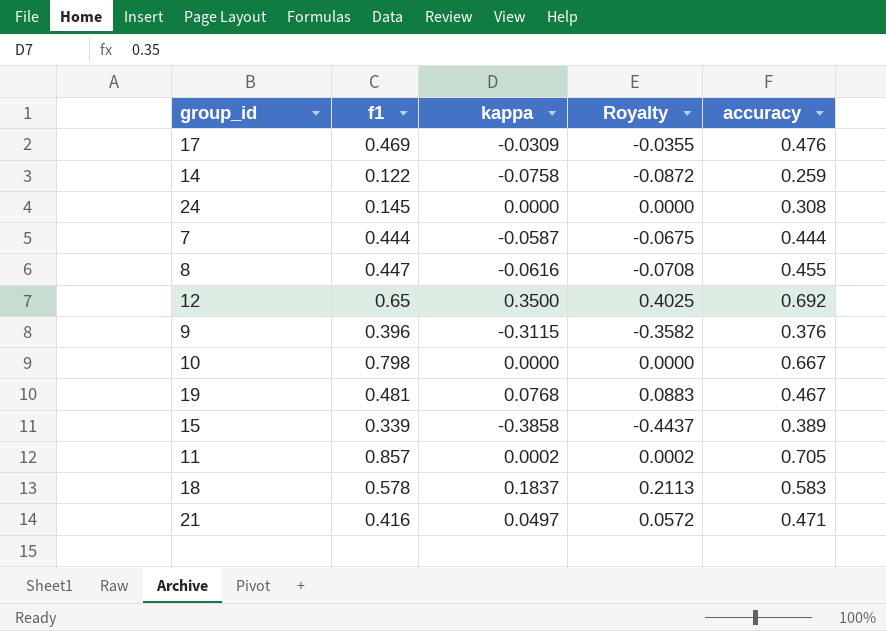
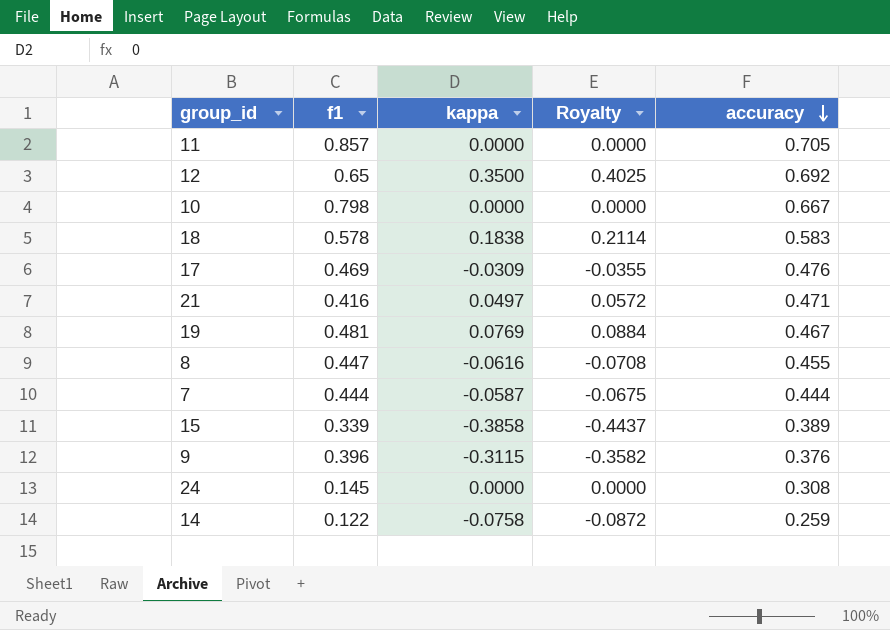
row order: none -> accuracy descending
11 | kappa: 0.0002 -> 0.0000
11 | Royalty: 0.0002 -> 0.0000
18 | kappa: 0.1837 -> 0.1838
18 | Royalty: 0.2113 -> 0.2114
19 | kappa: 0.0768 -> 0.0769
19 | Royalty: 0.0883 -> 0.0884

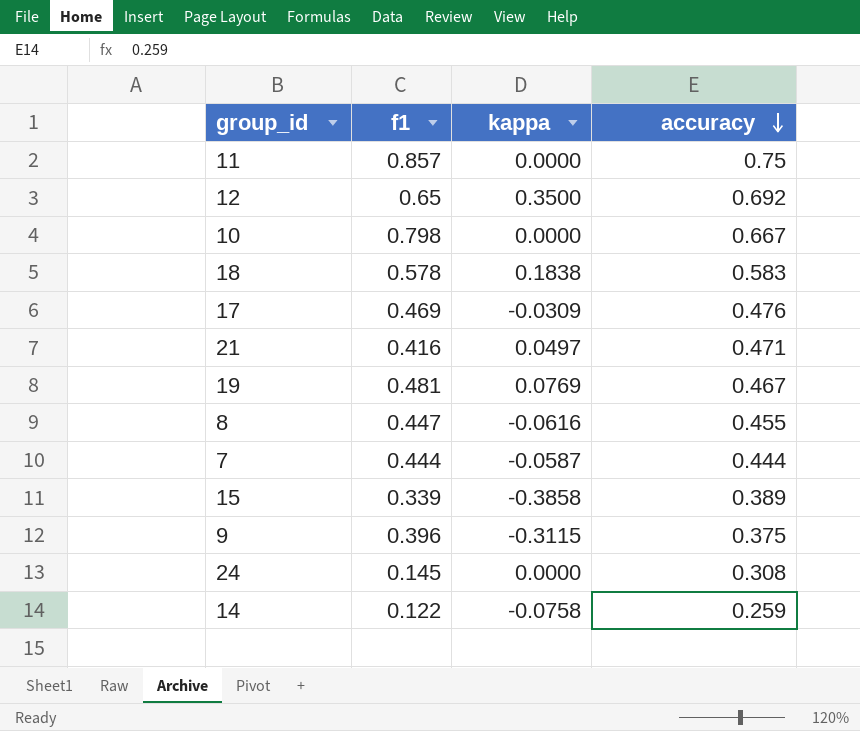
column Royalty | formula: [kappa] * 1.15 -> none
11 | accuracy: 0.705 -> 0.75
9 | accuracy: 0.376 -> 0.375

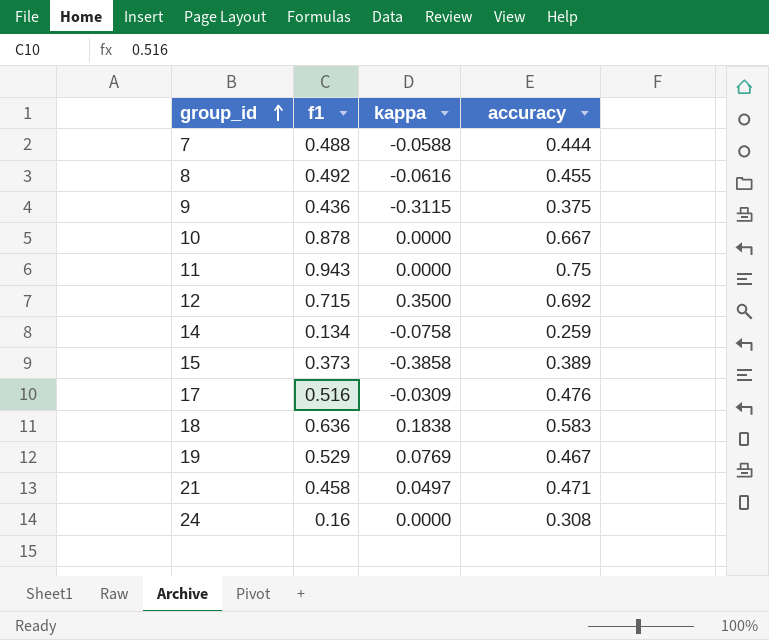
row order: accuracy descending -> group_id ascending
7 | f1: 0.444 -> 0.488
7 | kappa: -0.0587 -> -0.0588
8 | f1: 0.447 -> 0.492
9 | f1: 0.396 -> 0.436
10 | f1: 0.798 -> 0.878
11 | f1: 0.857 -> 0.943
12 | f1: 0.65 -> 0.715
14 | f1: 0.122 -> 0.134
15 | f1: 0.339 -> 0.373
17 | f1: 0.469 -> 0.516
18 | f1: 0.578 -> 0.636
19 | f1: 0.481 -> 0.529
21 | f1: 0.416 -> 0.458
24 | f1: 0.145 -> 0.16

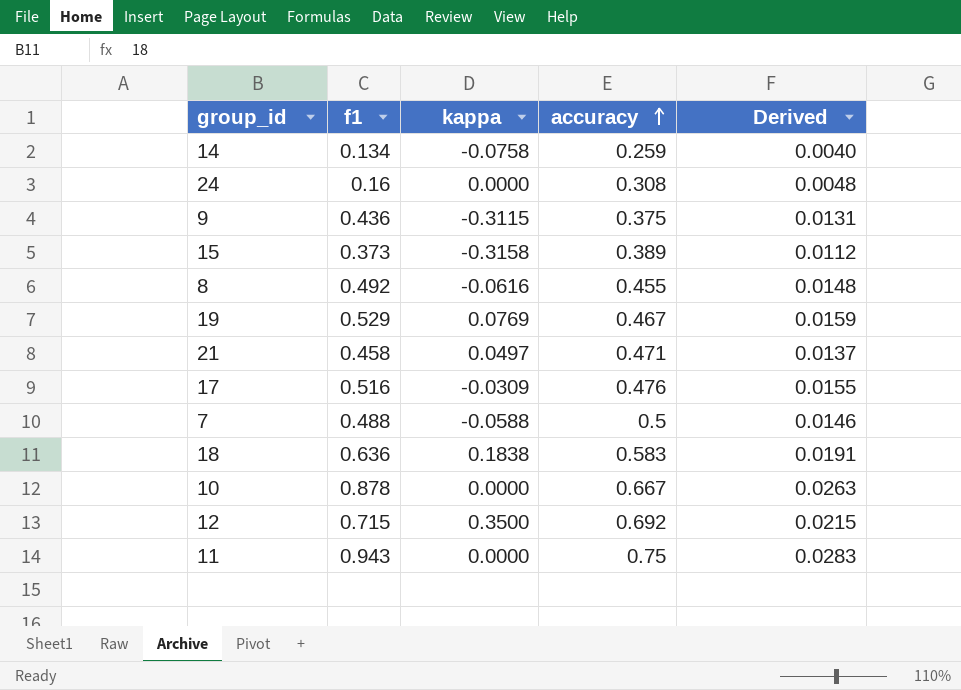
row order: group_id ascending -> accuracy ascending
column Derived | formula: none -> [f1] * 0.03
15 | kappa: -0.3858 -> -0.3158
7 | accuracy: 0.444 -> 0.5

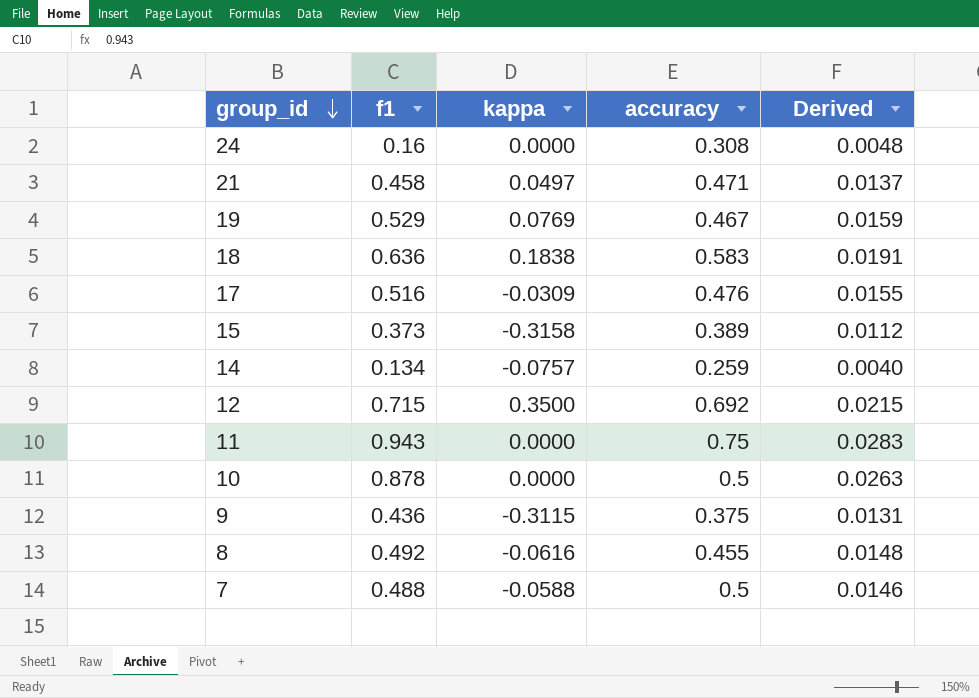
row order: accuracy ascending -> group_id descending
14 | kappa: -0.0758 -> -0.0757
10 | accuracy: 0.667 -> 0.5

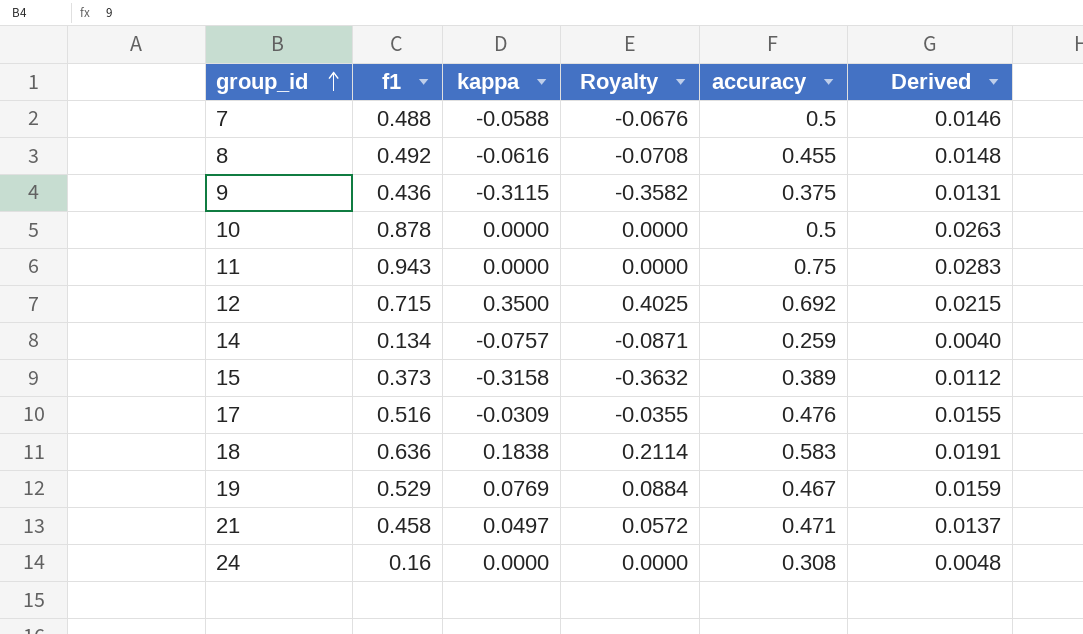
row order: group_id descending -> group_id ascending
column Royalty | formula: none -> [kappa] * 1.15

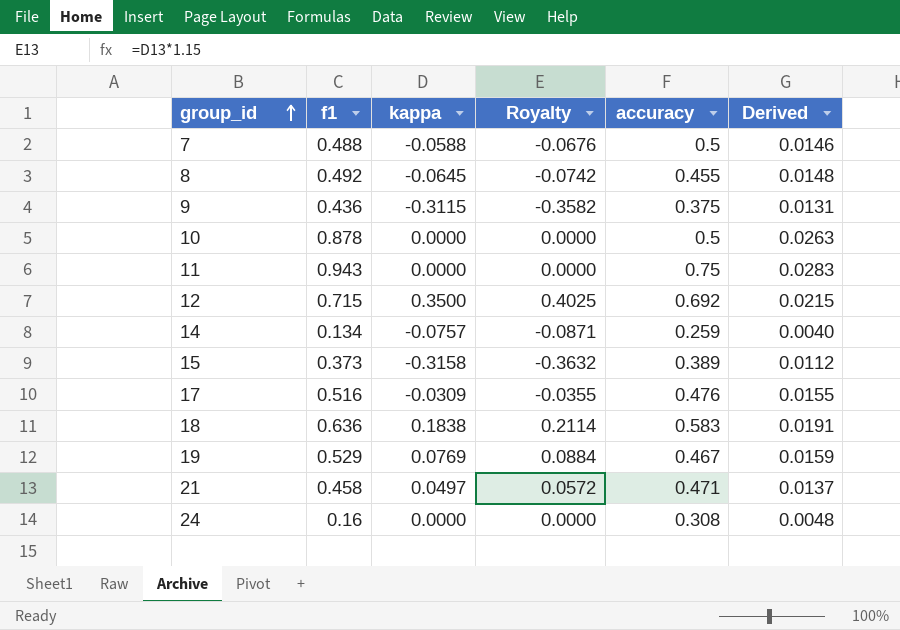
8 | kappa: -0.0616 -> -0.0645
8 | Royalty: -0.0708 -> -0.0742

